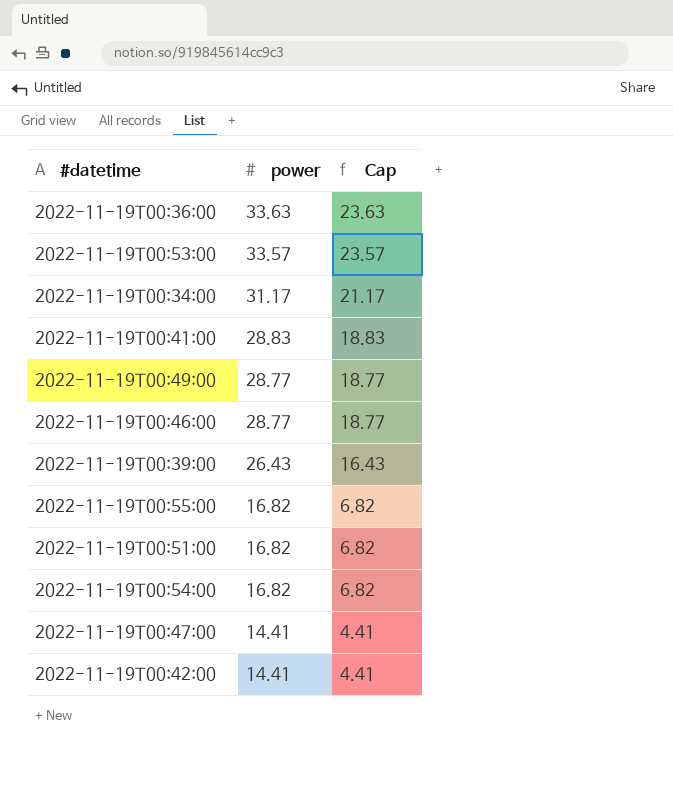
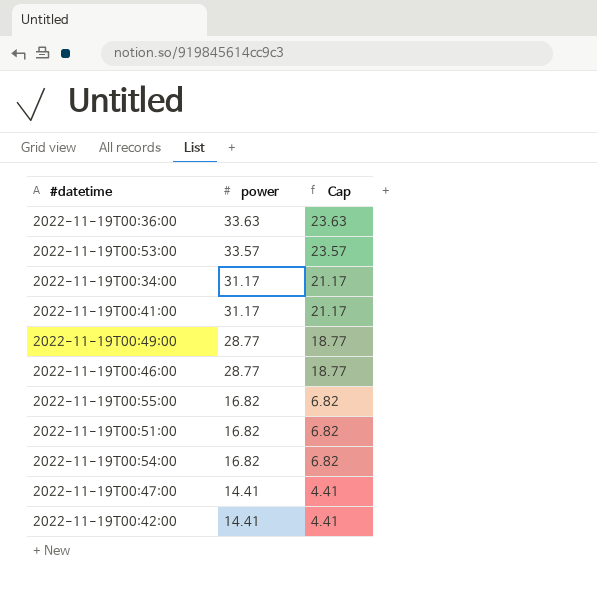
row 2022-11-19T00:39:00: 26.43 | 16.43 -> none
2022-11-19T00:41:00 | power: 28.83 -> 31.17
2022-11-19T00:41:00 | Cap: 18.83 -> 21.17

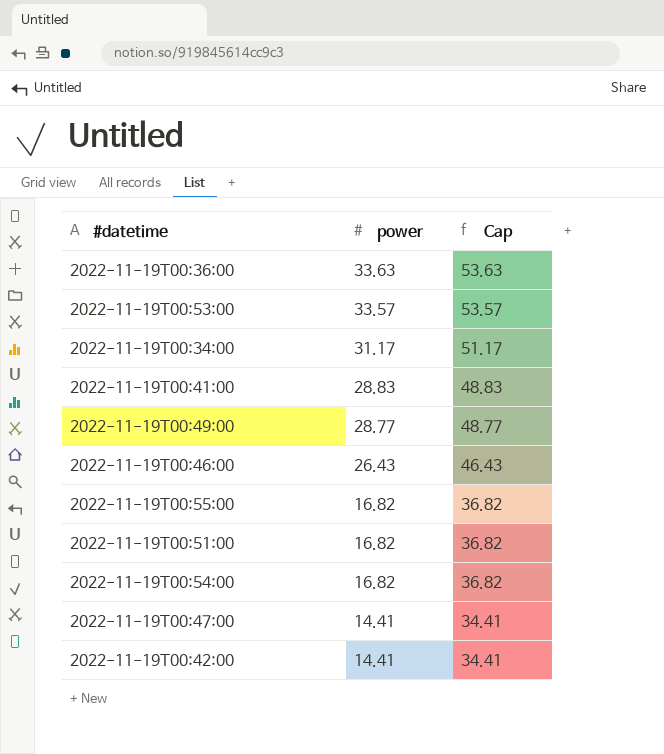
column Cap | formula: [power] - 10 -> [power] + 20
2022-11-19T00:41:00 | power: 31.17 -> 28.83
2022-11-19T00:46:00 | power: 28.77 -> 26.43

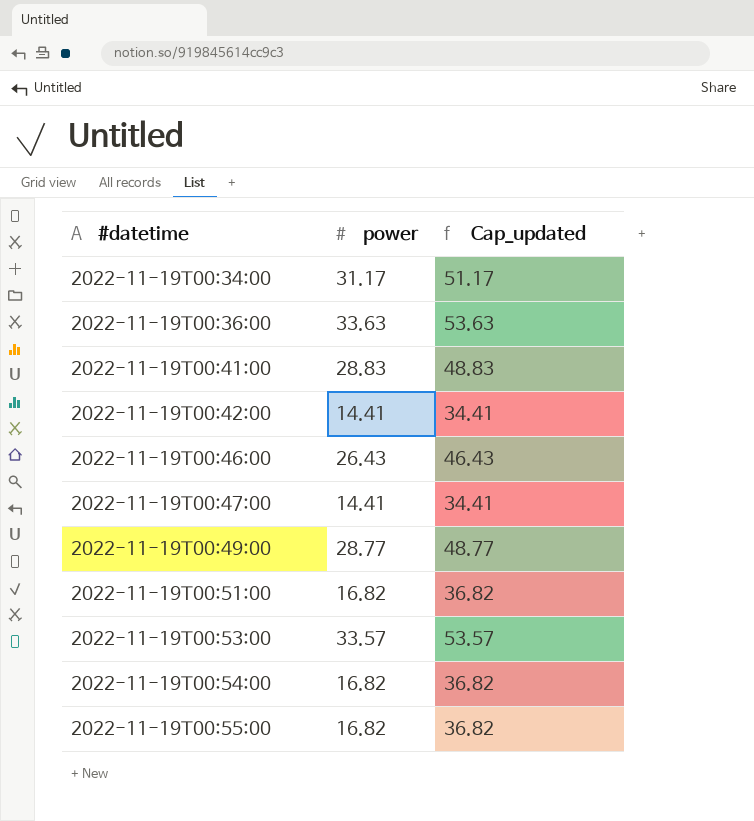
row order: power descending -> #datetime ascending
column name: Cap -> Cap_updated

